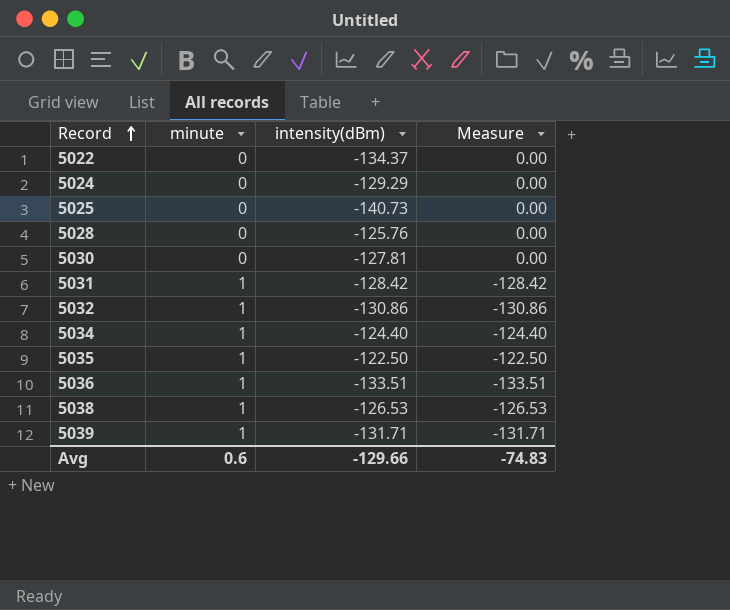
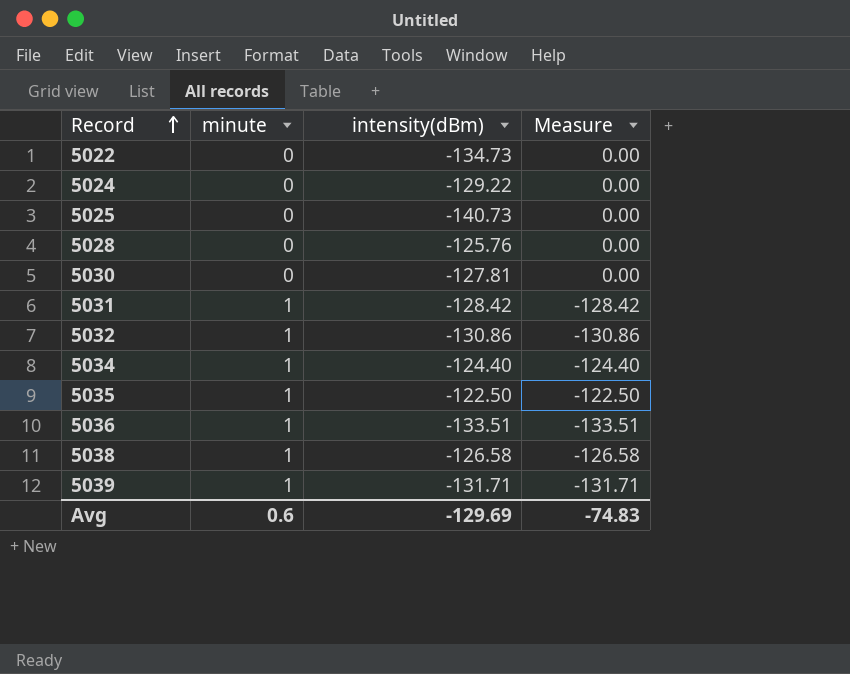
5022 | intensity(dBm): -134.37 -> -134.73
5024 | intensity(dBm): -129.29 -> -129.22
5038 | intensity(dBm): -126.53 -> -126.58
5038 | Measure: -126.53 -> -126.58
Avg | intensity(dBm): -129.66 -> -129.69

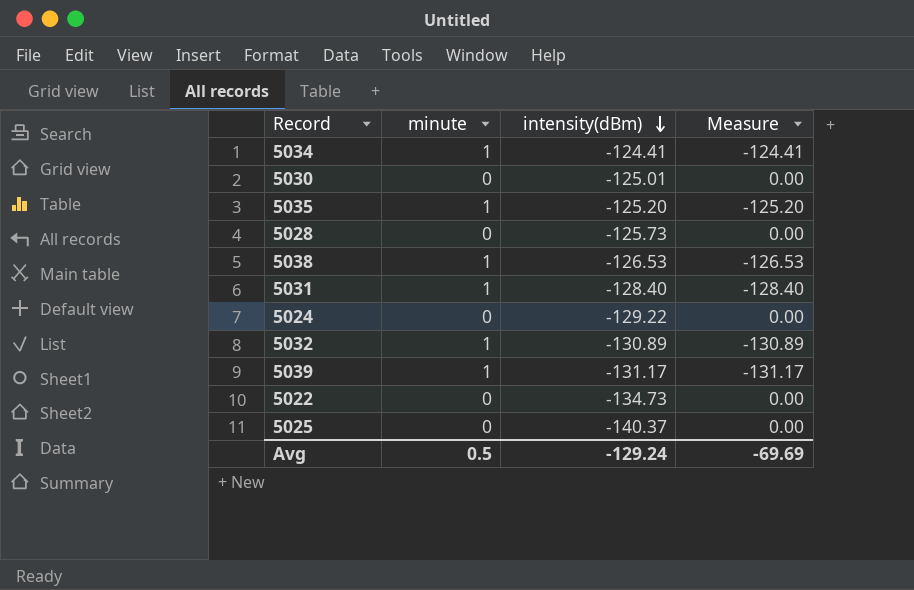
row order: Record ascending -> intensity(dBm) descending
row 5036: 1 | -133.51 | -133.51 -> none
5034 | intensity(dBm): -124.40 -> -124.41
5034 | Measure: -124.40 -> -124.41
5030 | intensity(dBm): -127.81 -> -125.01
5035 | intensity(dBm): -122.50 -> -125.20
5035 | Measure: -122.50 -> -125.20
5028 | intensity(dBm): -125.76 -> -125.73
5038 | intensity(dBm): -126.58 -> -126.53
5038 | Measure: -126.58 -> -126.53
5031 | intensity(dBm): -128.42 -> -128.40
5031 | Measure: -128.42 -> -128.40
5032 | intensity(dBm): -130.86 -> -130.89
5032 | Measure: -130.86 -> -130.89
5039 | intensity(dBm): -131.71 -> -131.17
5039 | Measure: -131.71 -> -131.17
5025 | intensity(dBm): -140.73 -> -140.37
Avg | minute: 0.6 -> 0.5
Avg | intensity(dBm): -129.69 -> -129.24
Avg | Measure: -74.83 -> -69.69

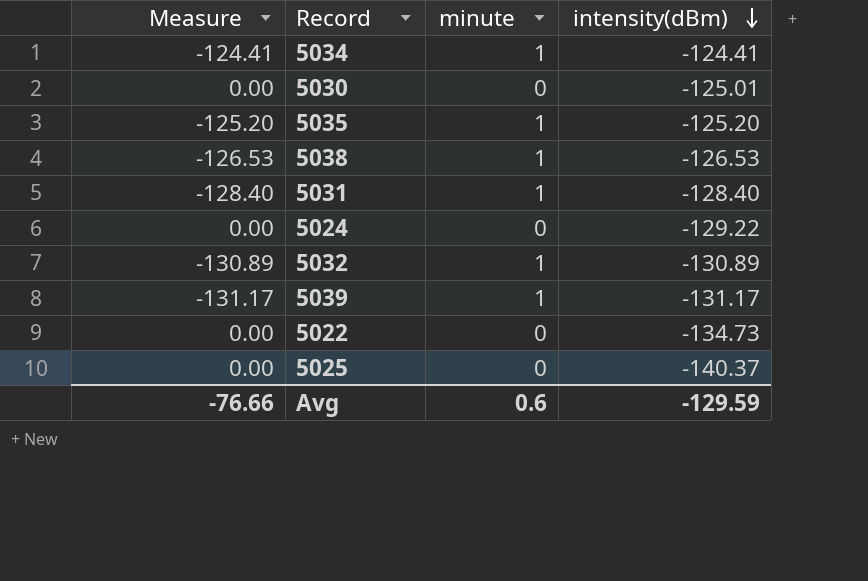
column Measure | position: 4 -> 1
row 5028: 0 | -125.73 | 0.00 -> none
Avg | Measure: -69.69 -> -76.66
Avg | minute: 0.5 -> 0.6
Avg | intensity(dBm): -129.24 -> -129.59

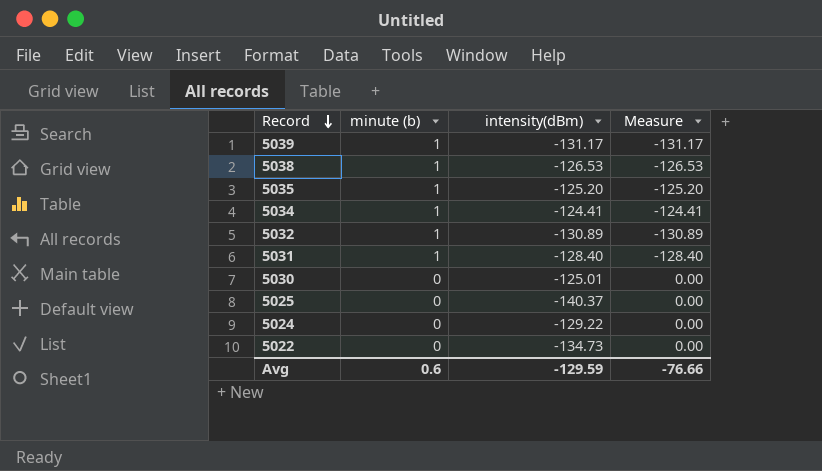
row order: intensity(dBm) descending -> Record descending
column name: minute -> minute (b)
column Measure | position: 1 -> 4

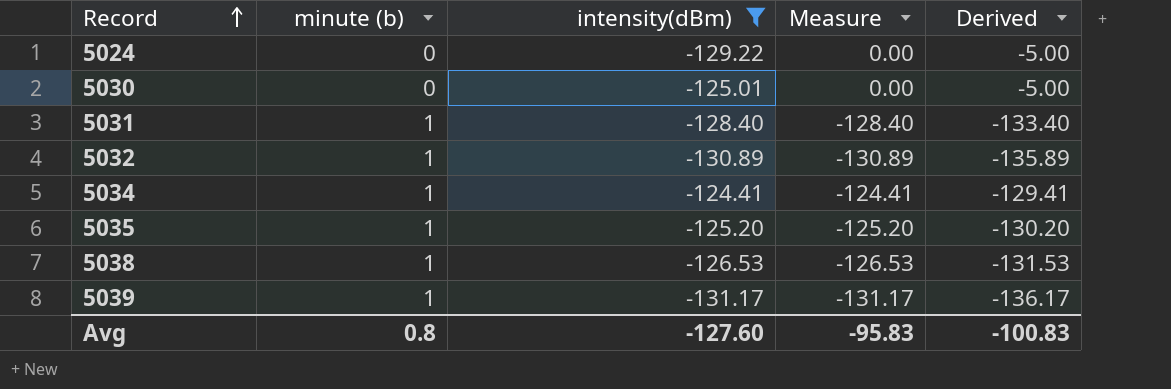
filter: none -> intensity(dBm) >= -131.17
row order: Record descending -> Record ascending
column Derived | formula: none -> [Measure] - 5
Avg | minute (b): 0.6 -> 0.8
Avg | intensity(dBm): -129.59 -> -127.60
Avg | Measure: -76.66 -> -95.83

